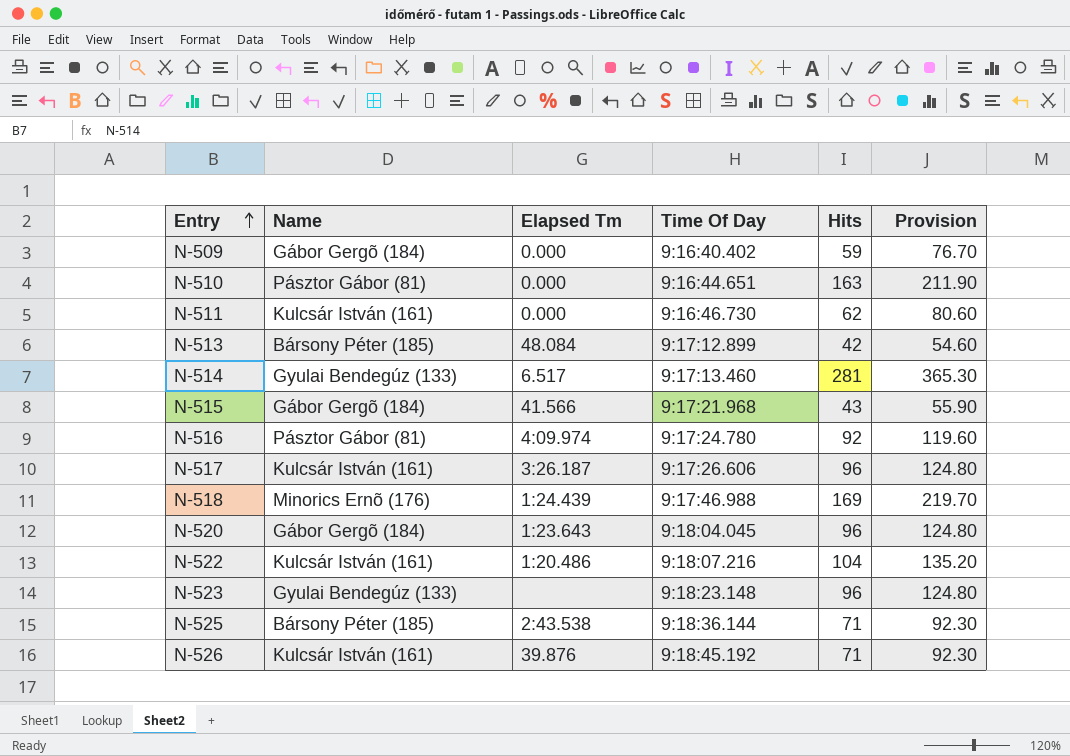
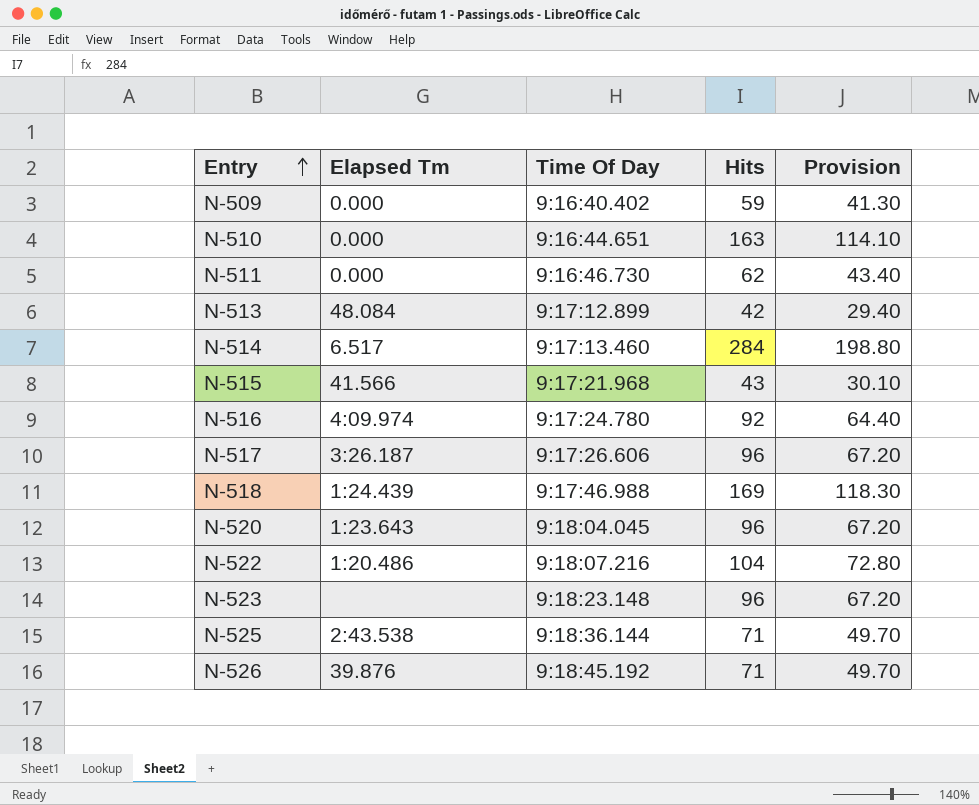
column Name | position: 2 -> none
column Provision | formula: [Hits] * 1.3 -> [Hits] * 0.7
N-514 | Hits: 281 -> 284

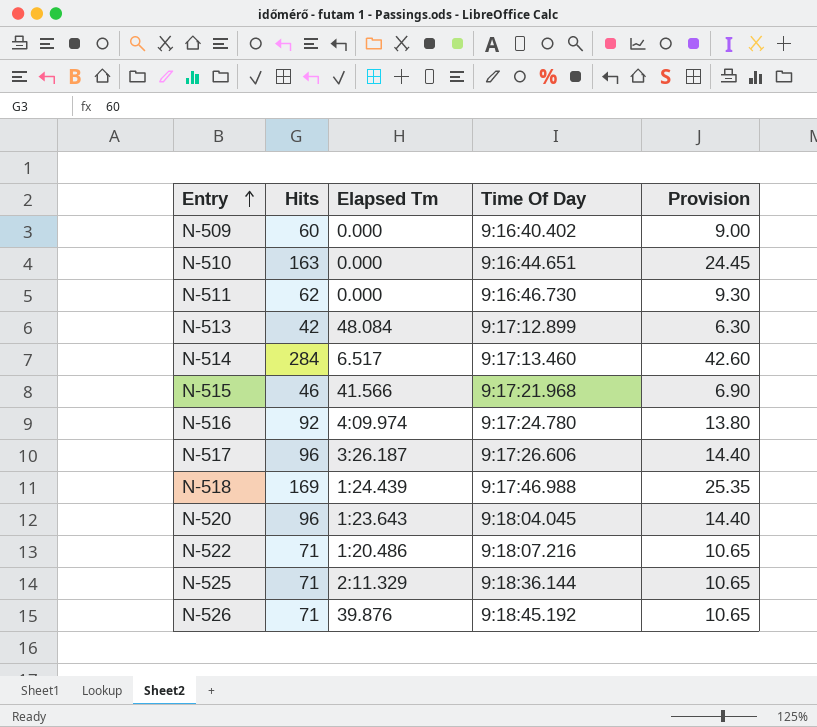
column Hits | position: 4 -> 2
column Provision | formula: [Hits] * 0.7 -> [Hits] * 0.15
row N-523: none | 9:18:23.148 | 96 | 67.20 -> none
N-509 | Hits: 59 -> 60
N-515 | Hits: 43 -> 46
N-522 | Hits: 104 -> 71
N-525 | Elapsed Tm: 2:43.538 -> 2:11.329

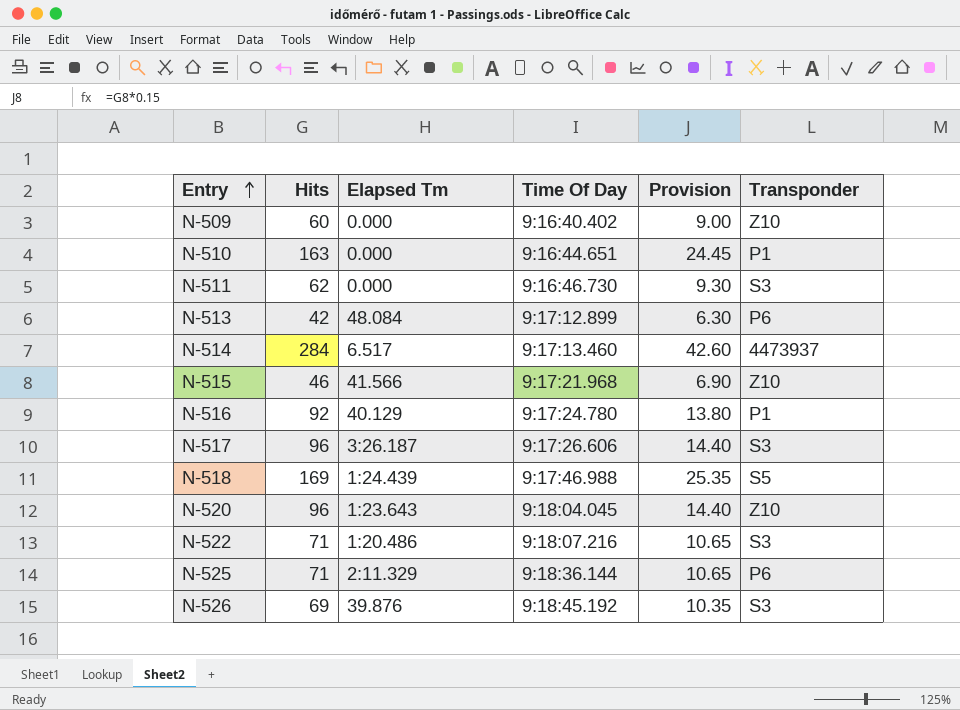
column Transponder | position: none -> 6
N-516 | Elapsed Tm: 4:09.974 -> 40.129
N-526 | Hits: 71 -> 69
N-526 | Provision: 10.65 -> 10.35

